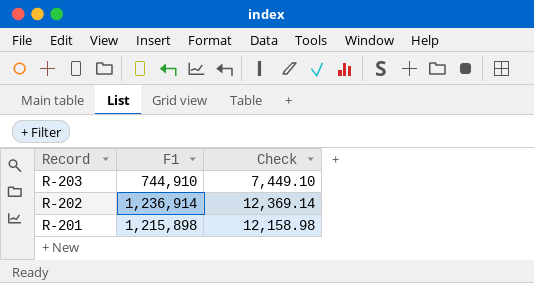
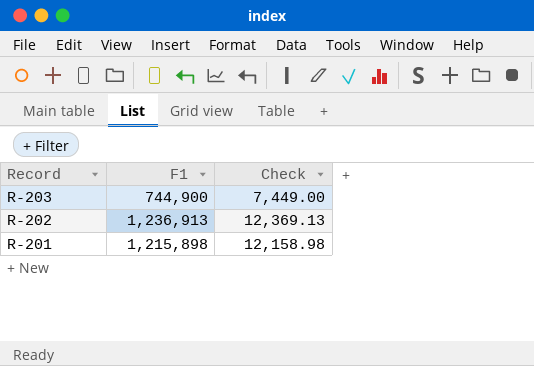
R-203 | F1: 744,910 -> 744,900
R-203 | Check: 7,449.10 -> 7,449.00
R-202 | F1: 1,236,914 -> 1,236,913
R-202 | Check: 12,369.14 -> 12,369.13

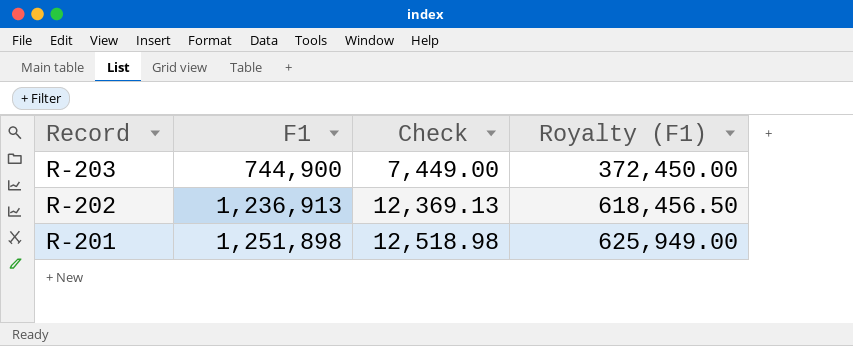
column Royalty (F1) | formula: none -> [F1] * 0.5
R-201 | F1: 1,215,898 -> 1,251,898
R-201 | Check: 12,158.98 -> 12,518.98

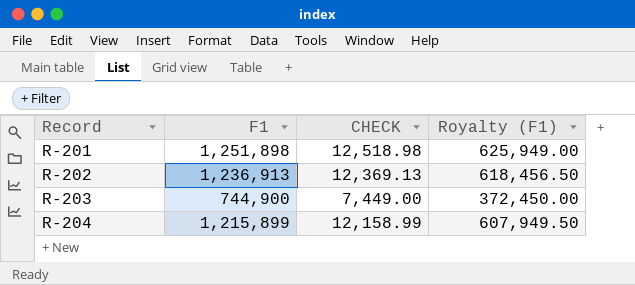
row order: Record descending -> Record ascending
column name: Check -> CHECK
row R-204: none -> 1,215,899 | 12,158.99 | 607,949.50

